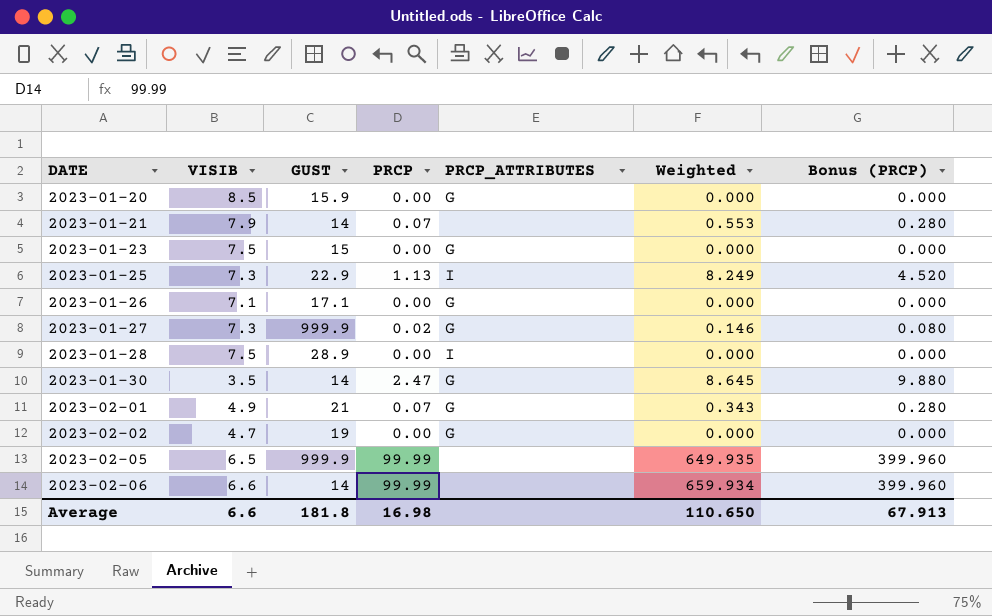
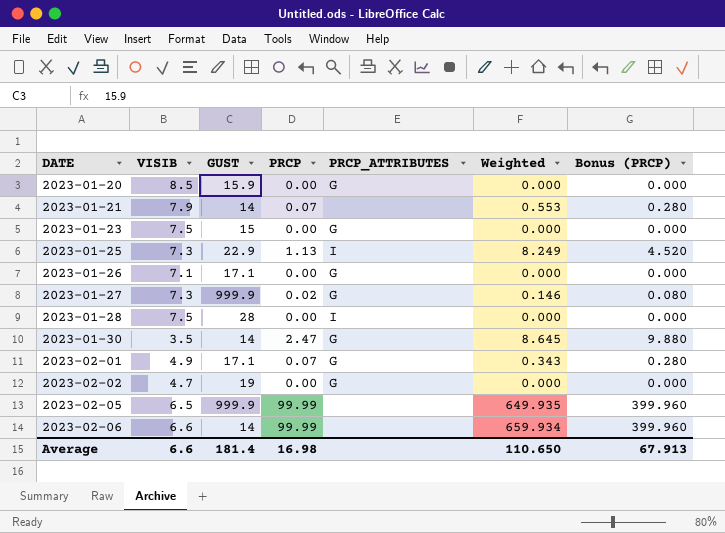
2023-01-28 | GUST: 28.9 -> 28
2023-02-01 | GUST: 21 -> 17.1
Average | GUST: 181.8 -> 181.4

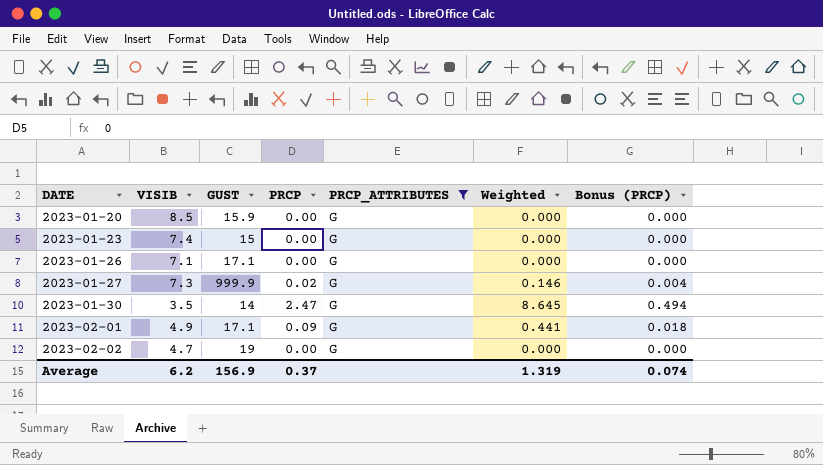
filter: none -> PRCP_ATTRIBUTES = G
column Bonus (PRCP) | formula: [PRCP] * 4 -> [PRCP] * 0.2
2023-01-23 | VISIB: 7.5 -> 7.4
2023-02-01 | PRCP: 0.07 -> 0.09
2023-02-01 | Weighted: 0.343 -> 0.441
Average | VISIB: 6.6 -> 6.2
Average | GUST: 181.4 -> 156.9
Average | PRCP: 16.98 -> 0.37
Average | Weighted: 110.650 -> 1.319
Average | Bonus (PRCP): 67.913 -> 0.074

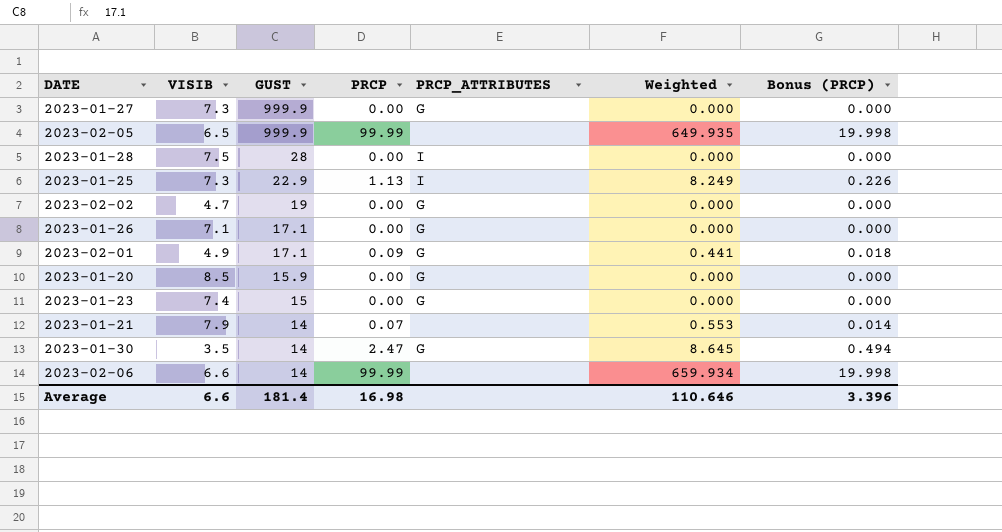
filter: PRCP_ATTRIBUTES = G -> none
row order: DATE ascending -> GUST descending
2023-01-27 | PRCP: 0.02 -> 0.00
2023-01-27 | Weighted: 0.146 -> 0.000
2023-01-27 | Bonus (PRCP): 0.004 -> 0.000
Average | VISIB: 6.2 -> 6.6
Average | GUST: 156.9 -> 181.4
Average | PRCP: 0.37 -> 16.98
Average | Weighted: 1.319 -> 110.646
Average | Bonus (PRCP): 0.074 -> 3.396

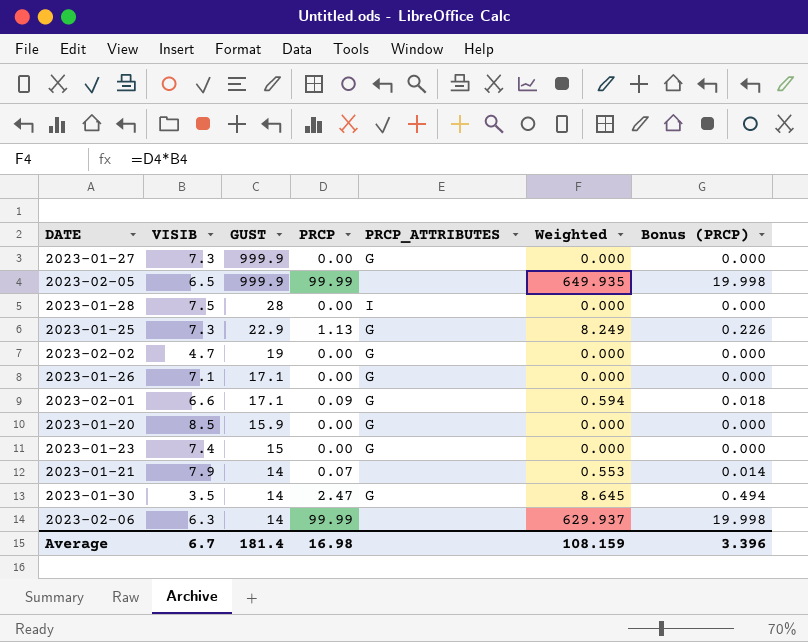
2023-01-25 | PRCP_ATTRIBUTES: I -> G
2023-02-01 | VISIB: 4.9 -> 6.6
2023-02-01 | Weighted: 0.441 -> 0.594
2023-02-06 | VISIB: 6.6 -> 6.3
2023-02-06 | Weighted: 659.934 -> 629.937
Average | VISIB: 6.6 -> 6.7
Average | Weighted: 110.646 -> 108.159

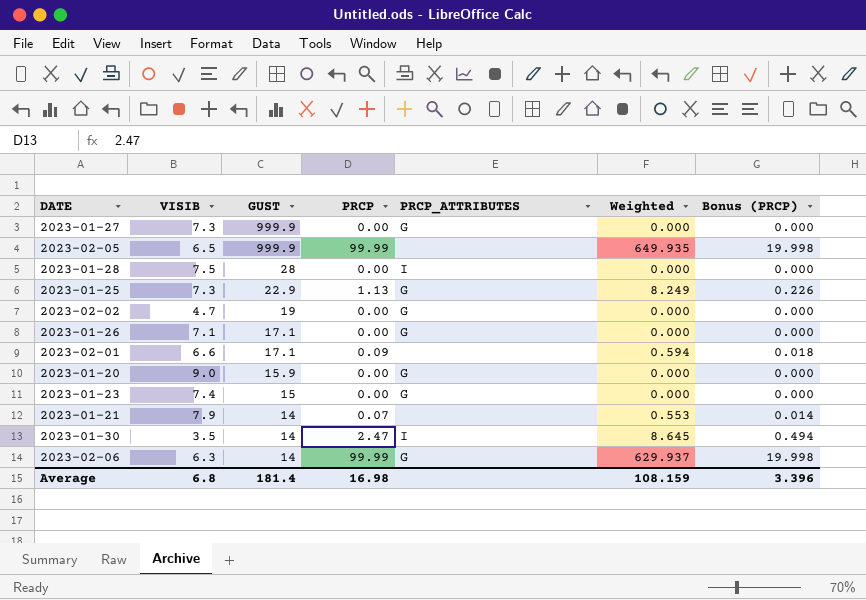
2023-02-01 | PRCP_ATTRIBUTES: G -> none
2023-01-20 | VISIB: 8.5 -> 9.0
2023-01-30 | PRCP_ATTRIBUTES: G -> I
2023-02-06 | PRCP_ATTRIBUTES: none -> G
Average | VISIB: 6.7 -> 6.8

